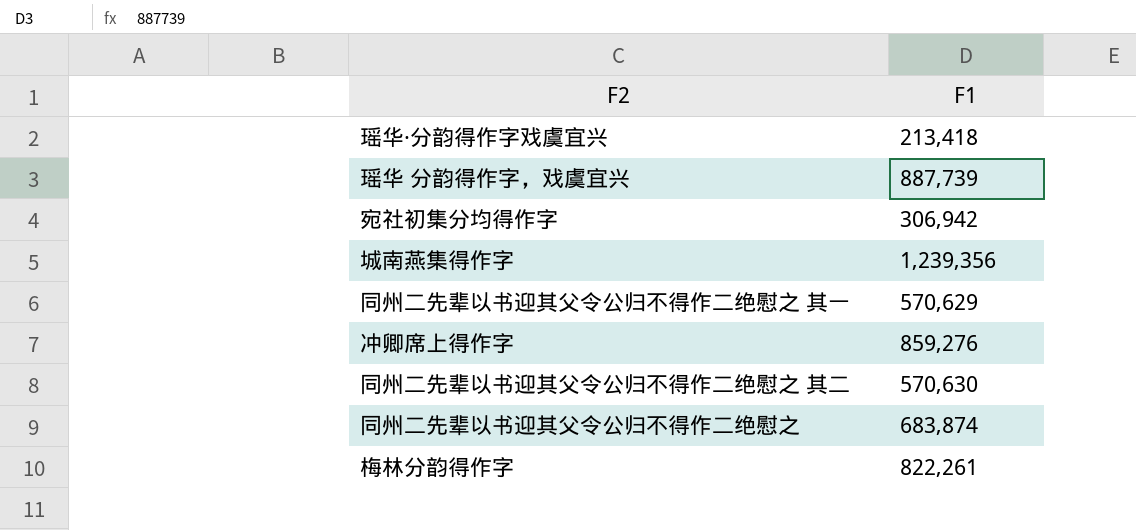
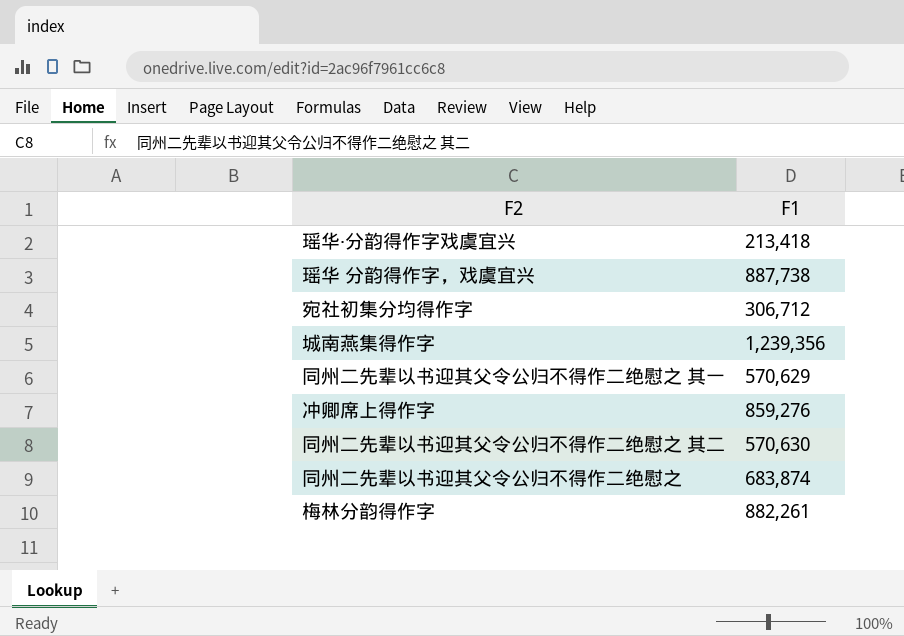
瑶华 分韵得作字，戏虞宜兴 | F1: 887,739 -> 887,738
宛社初集分均得作字 | F1: 306,942 -> 306,712
梅林分韵得作字 | F1: 822,261 -> 882,261

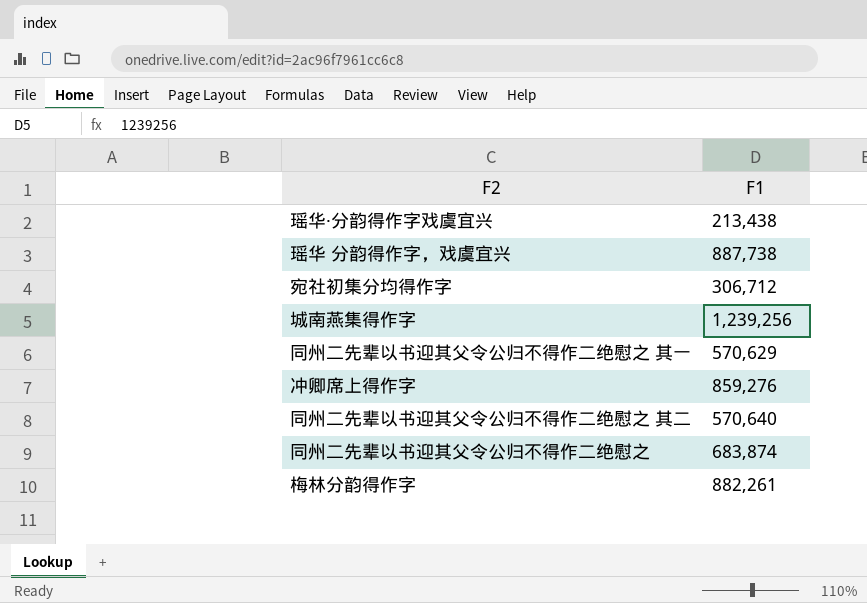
瑶华·分韵得作字戏虞宜兴 | F1: 213,418 -> 213,438
城南燕集得作字 | F1: 1,239,356 -> 1,239,256
同州二先辈以书迎其父令公归不得作二绝慰之 其二 | F1: 570,630 -> 570,640

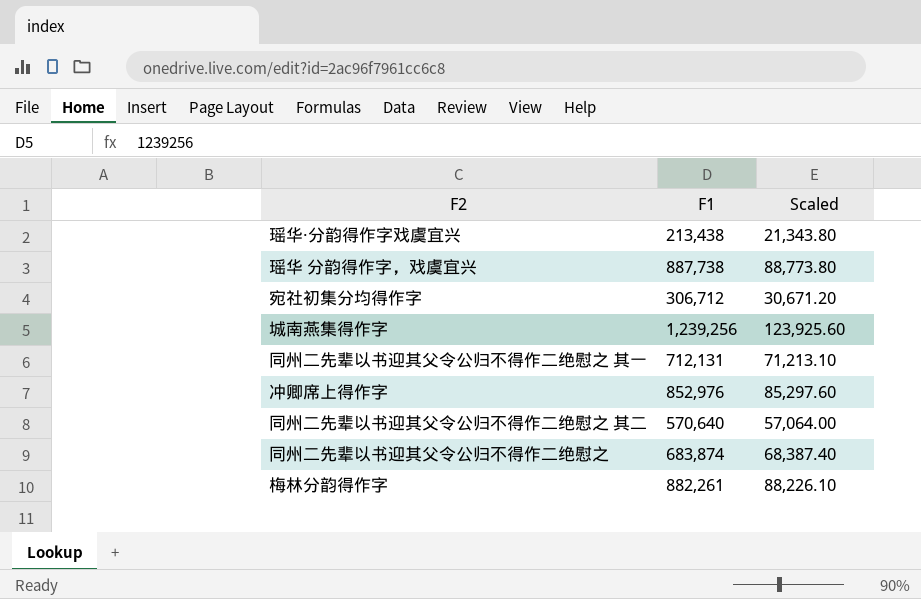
column Scaled | formula: none -> [F1] * 0.1
同州二先辈以书迎其父令公归不得作二绝慰之 其一 | F1: 570,629 -> 712,131
冲卿席上得作字 | F1: 859,276 -> 852,976

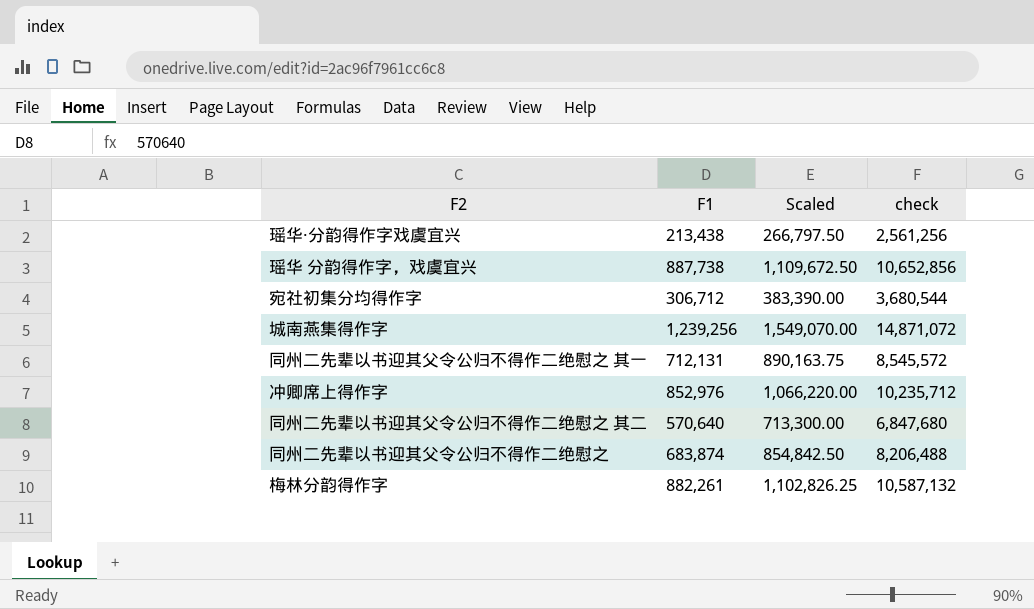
column Scaled | formula: [F1] * 0.1 -> [F1] * 1.25
column check | formula: none -> [F1] * 12

